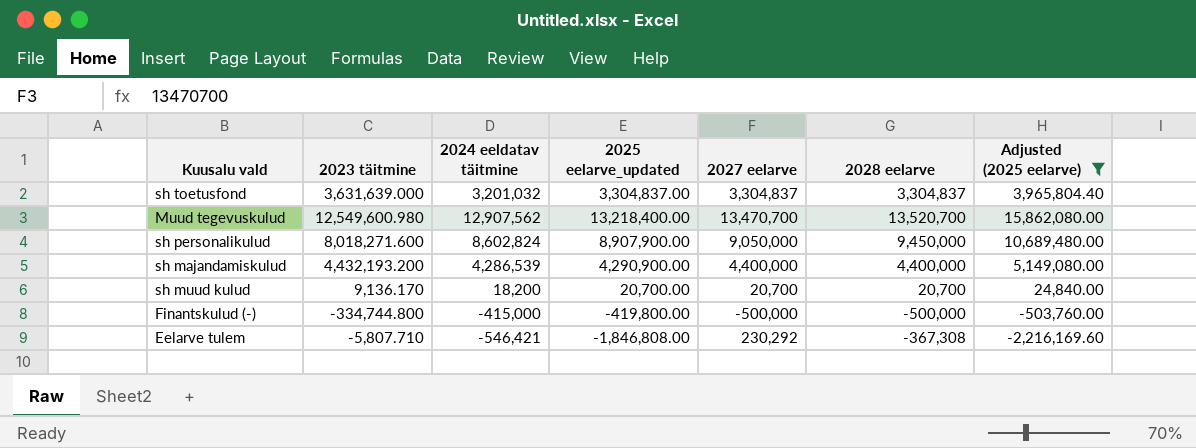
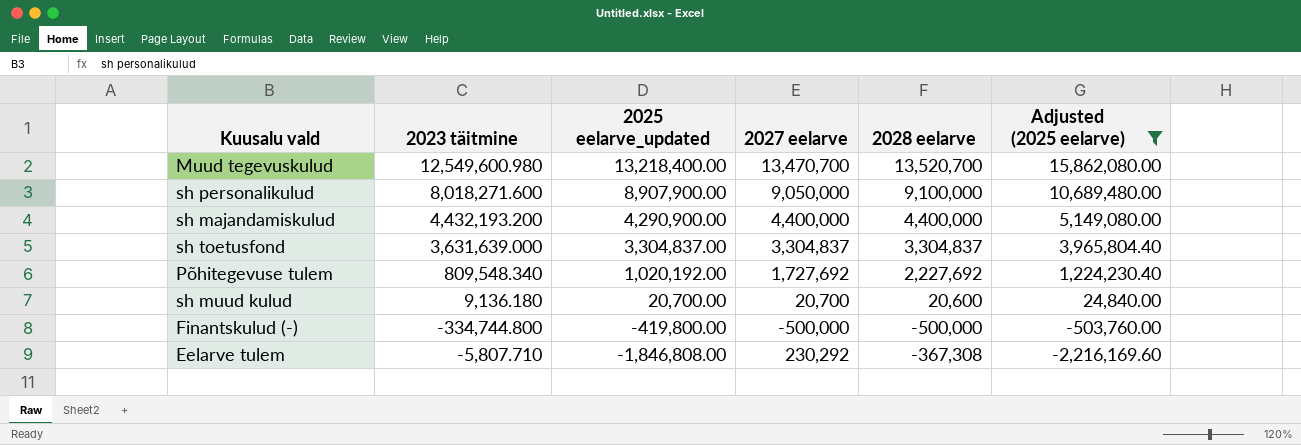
row order: none -> 2025 eelarve_updated descending
column 2024 eeldatav täitmine | position: 3 -> none
sh personalikulud | 2028 eelarve: 9,450,000 -> 9,100,000
row Põhitegevuse tulem: none -> 809,548.340 | 1,020,192.00 | 1,727,692 | 2,227,692 | 1,224,230.40
sh muud kulud | 2023 täitmine: 9,136.170 -> 9,136.180
sh muud kulud | 2028 eelarve: 20,700 -> 20,600

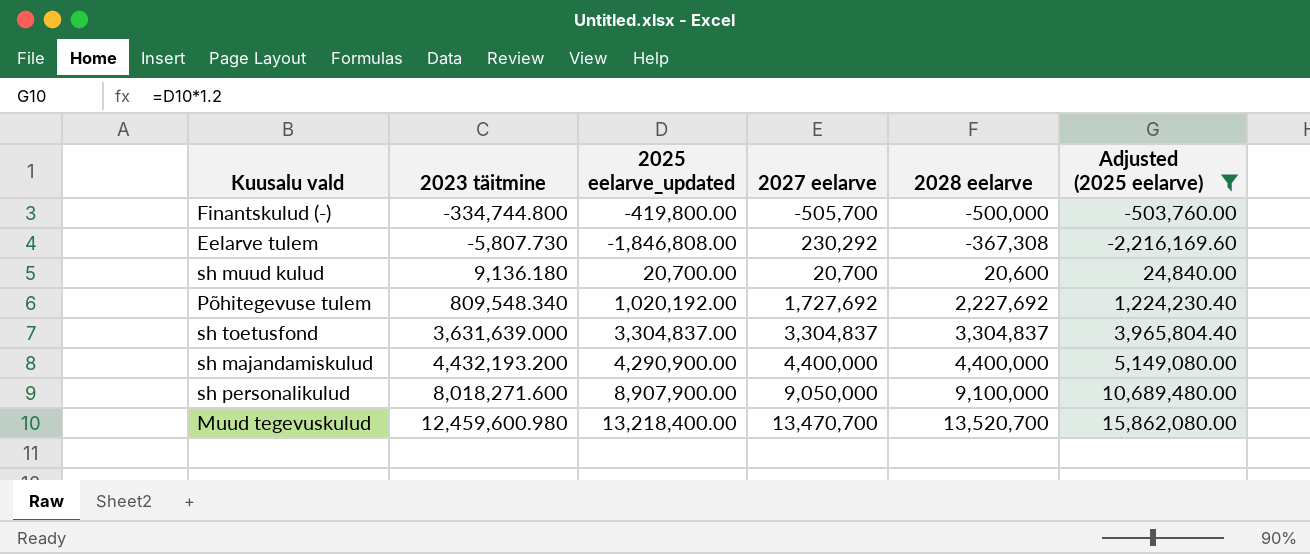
row order: 2025 eelarve_updated descending -> 2023 täitmine ascending
Finantskulud (-) | 2027 eelarve: -500,000 -> -505,700
Eelarve tulem | 2023 täitmine: -5,807.710 -> -5,807.730
Muud tegevuskulud | 2023 täitmine: 12,549,600.980 -> 12,459,600.980

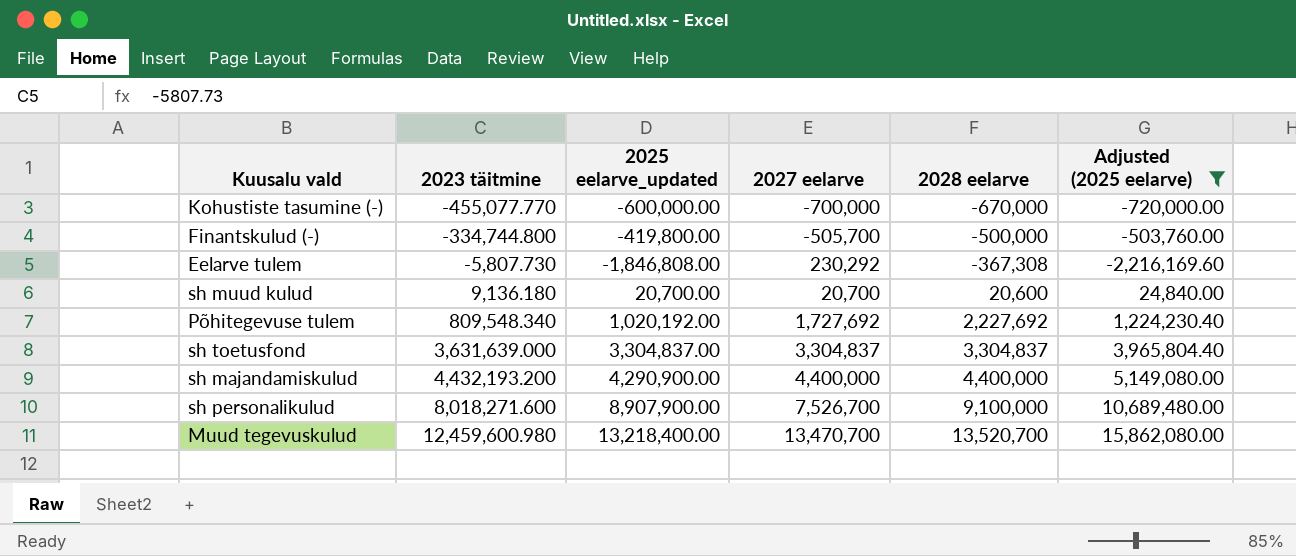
row Kohustiste tasumine (-): none -> -455,077.770 | -600,000.00 | -700,000 | -670,000 | -720,000.00
sh personalikulud | 2027 eelarve: 9,050,000 -> 7,526,700

